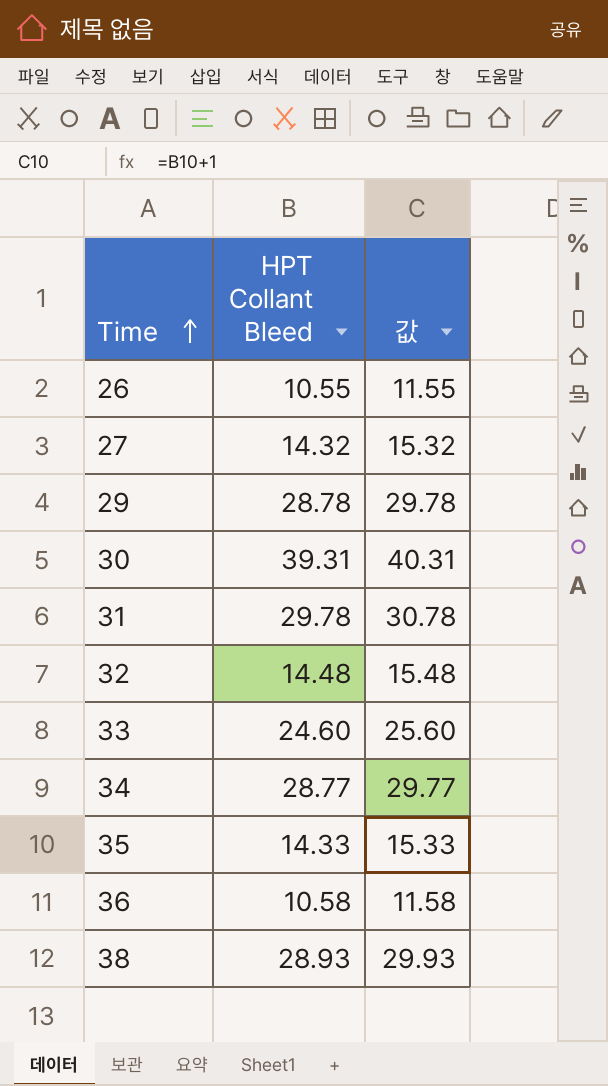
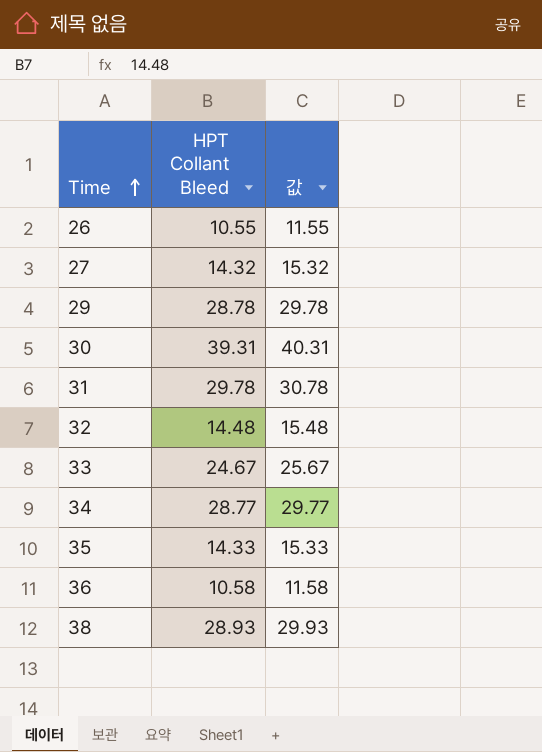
33 | HPT Collant Bleed: 24.60 -> 24.67
33 | 값: 25.60 -> 25.67

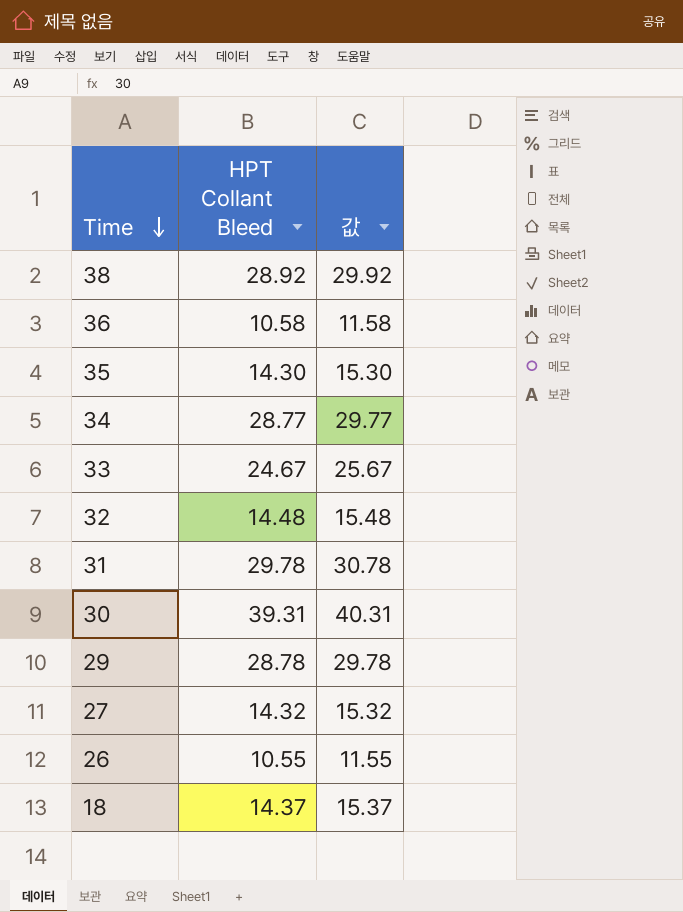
row order: Time ascending -> Time descending
38 | HPT Collant Bleed: 28.93 -> 28.92
38 | 값: 29.93 -> 29.92
35 | HPT Collant Bleed: 14.33 -> 14.30
35 | 값: 15.33 -> 15.30
row 18: none -> 14.37 | 15.37

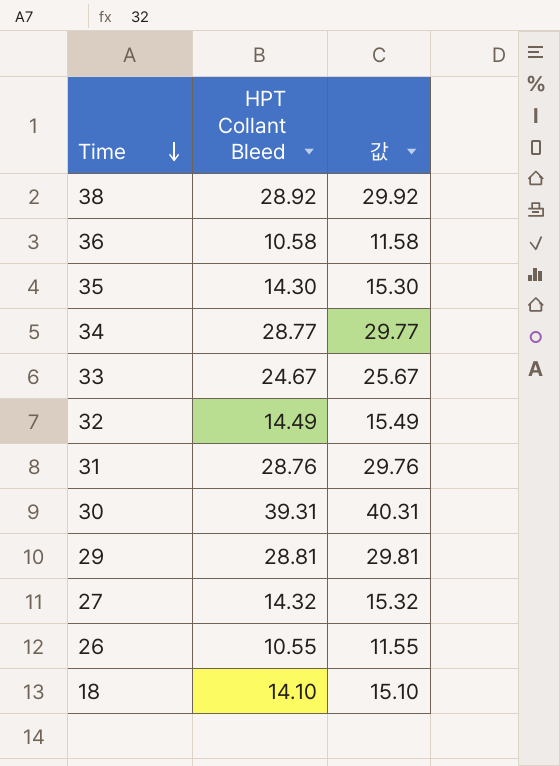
32 | HPT Collant Bleed: 14.48 -> 14.49
32 | 값: 15.48 -> 15.49
31 | HPT Collant Bleed: 29.78 -> 28.76
31 | 값: 30.78 -> 29.76
29 | HPT Collant Bleed: 28.78 -> 28.81
29 | 값: 29.78 -> 29.81
18 | HPT Collant Bleed: 14.37 -> 14.10
18 | 값: 15.37 -> 15.10

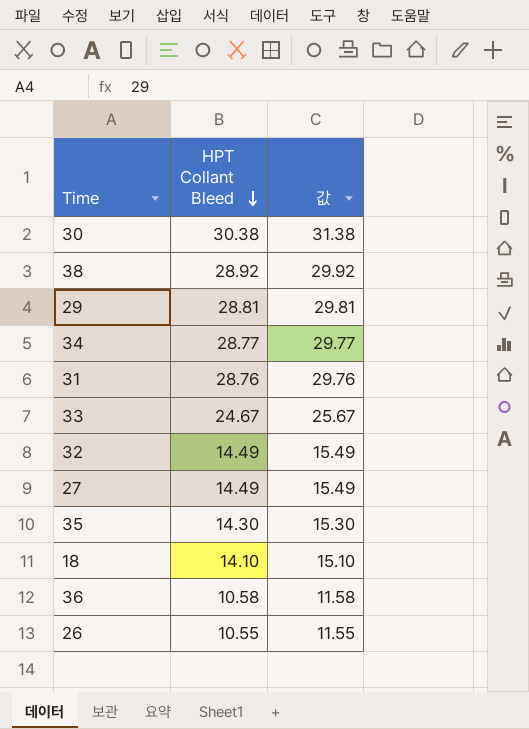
row order: Time descending -> HPT Collant Bleed descending
30 | HPT Collant Bleed: 39.31 -> 30.38
30 | 값: 40.31 -> 31.38
27 | HPT Collant Bleed: 14.32 -> 14.49
27 | 값: 15.32 -> 15.49

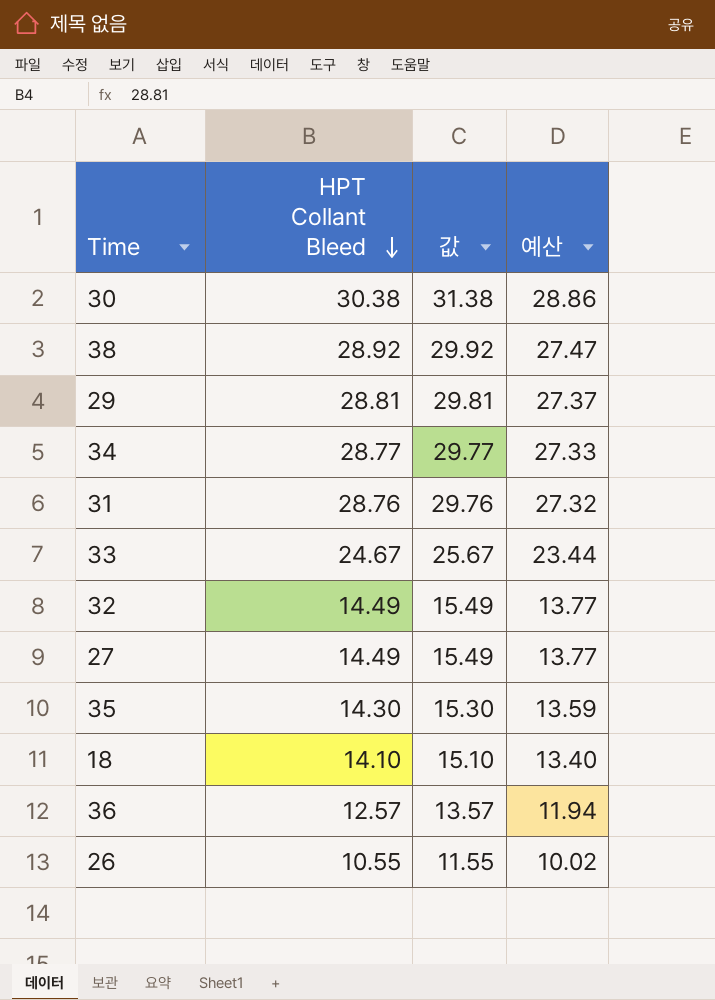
column 예산 | formula: none -> [HPT Collant Bleed] * 0.95
36 | HPT Collant Bleed: 10.58 -> 12.57
36 | 값: 11.58 -> 13.57

